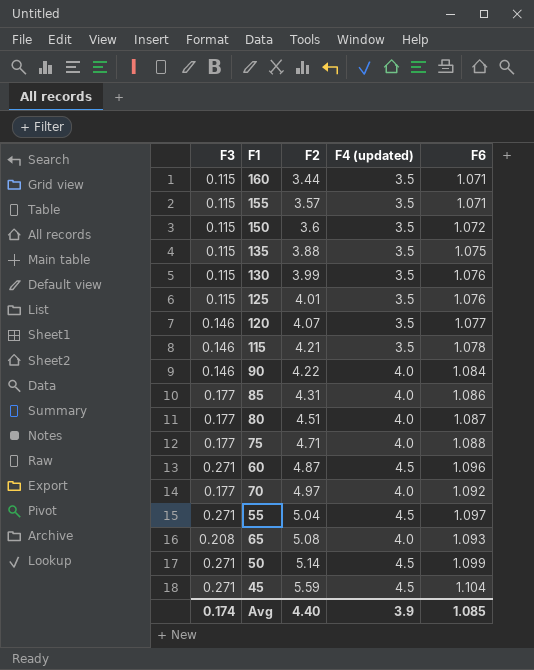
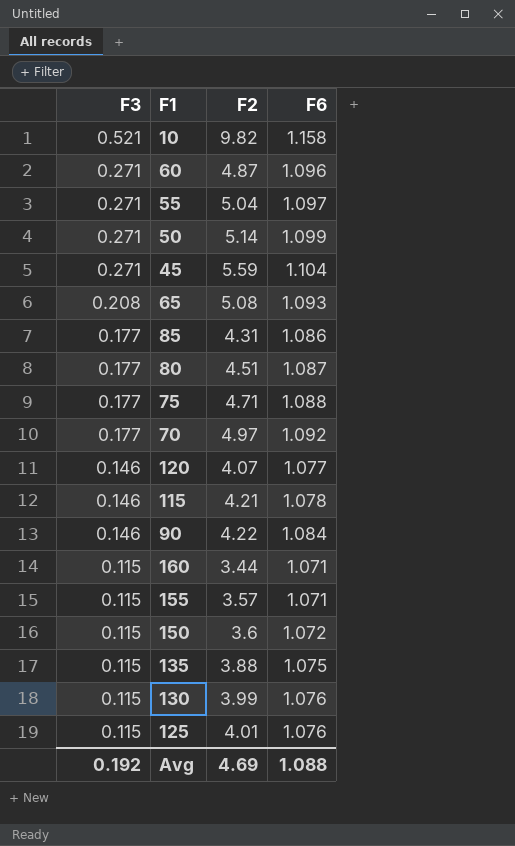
row order: F2 ascending -> F3 descending
column F4 (updated) | position: 4 -> none
row 10: none -> 0.521 | 9.82 | 1.158
Avg | F3: 0.174 -> 0.192
Avg | F2: 4.40 -> 4.69
Avg | F6: 1.085 -> 1.088

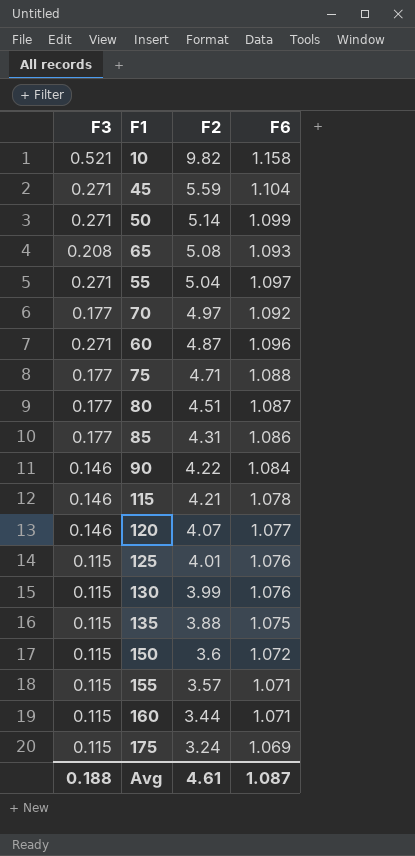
row order: F3 descending -> F2 descending
row 175: none -> 0.115 | 3.24 | 1.069
Avg | F3: 0.192 -> 0.188
Avg | F2: 4.69 -> 4.61
Avg | F6: 1.088 -> 1.087

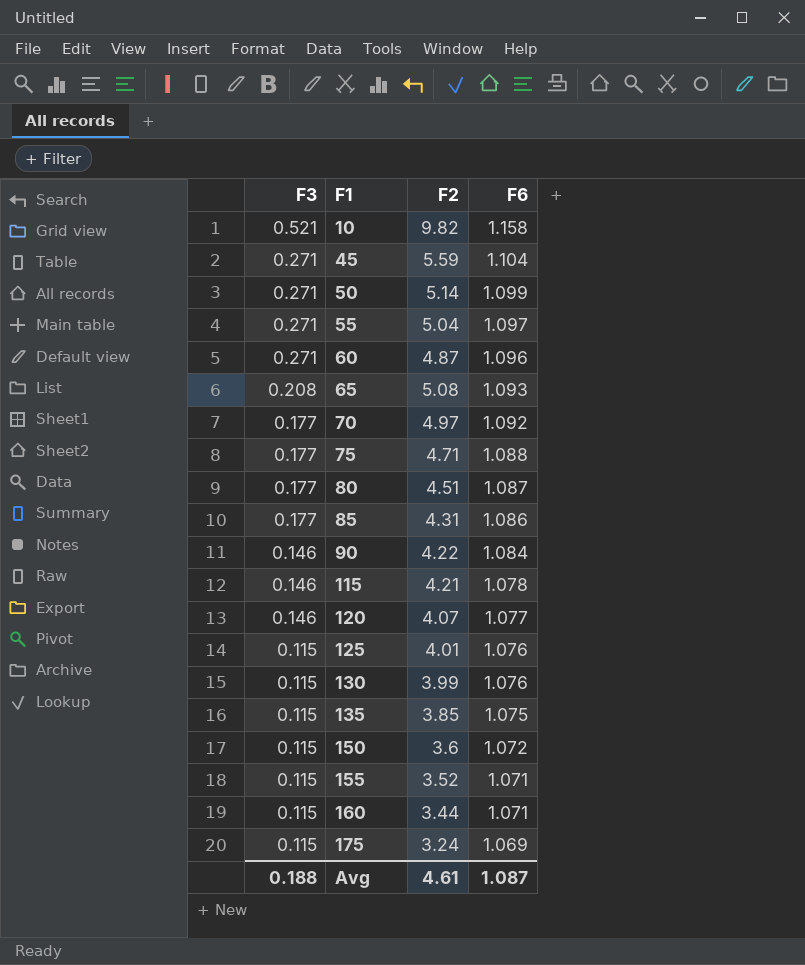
row order: F2 descending -> F3 descending
135 | F2: 3.88 -> 3.85
155 | F2: 3.57 -> 3.52

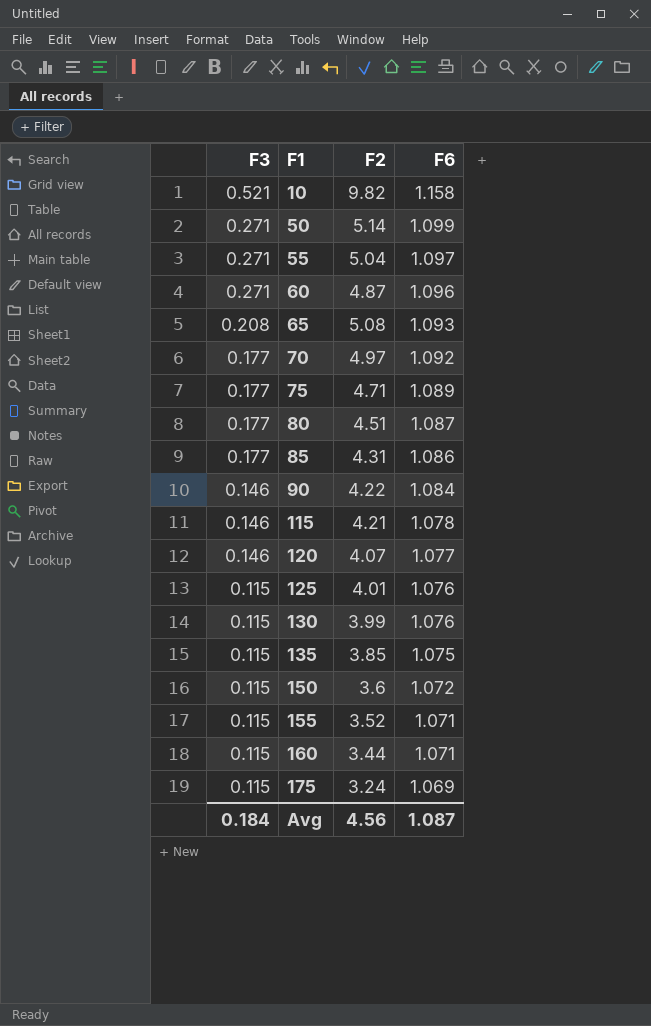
row 45: 0.271 | 5.59 | 1.104 -> none
75 | F6: 1.088 -> 1.089
Avg | F3: 0.188 -> 0.184
Avg | F2: 4.61 -> 4.56

